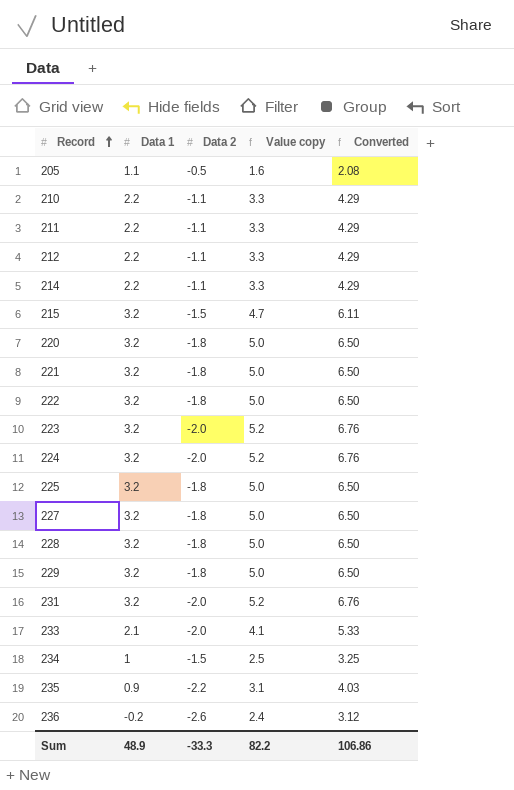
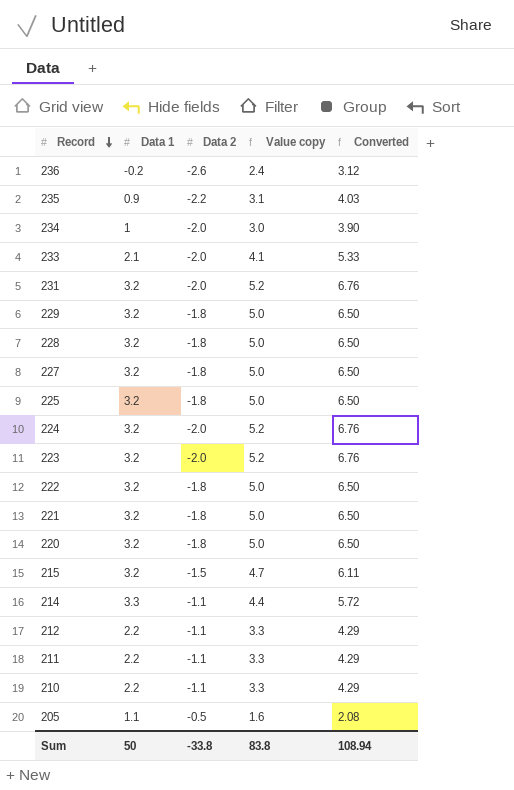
row order: Record ascending -> Record descending
234 | Data 2: -1.5 -> -2.0
234 | Value copy: 2.5 -> 3.0
234 | Converted: 3.25 -> 3.90
214 | Data 1: 2.2 -> 3.3
214 | Value copy: 3.3 -> 4.4
214 | Converted: 4.29 -> 5.72
Sum | Data 1: 48.9 -> 50
Sum | Data 2: -33.3 -> -33.8
Sum | Value copy: 82.2 -> 83.8
Sum | Converted: 106.86 -> 108.94

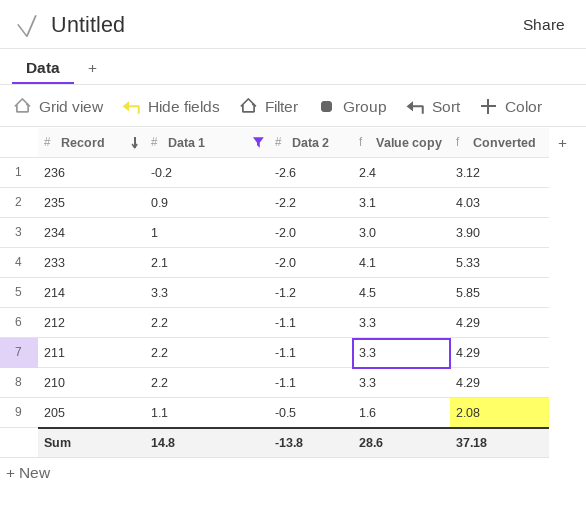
filter: none -> Data 1 != 3.2
214 | Data 2: -1.1 -> -1.2
214 | Value copy: 4.4 -> 4.5
214 | Converted: 5.72 -> 5.85
Sum | Data 1: 50 -> 14.8
Sum | Data 2: -33.8 -> -13.8
Sum | Value copy: 83.8 -> 28.6
Sum | Converted: 108.94 -> 37.18

